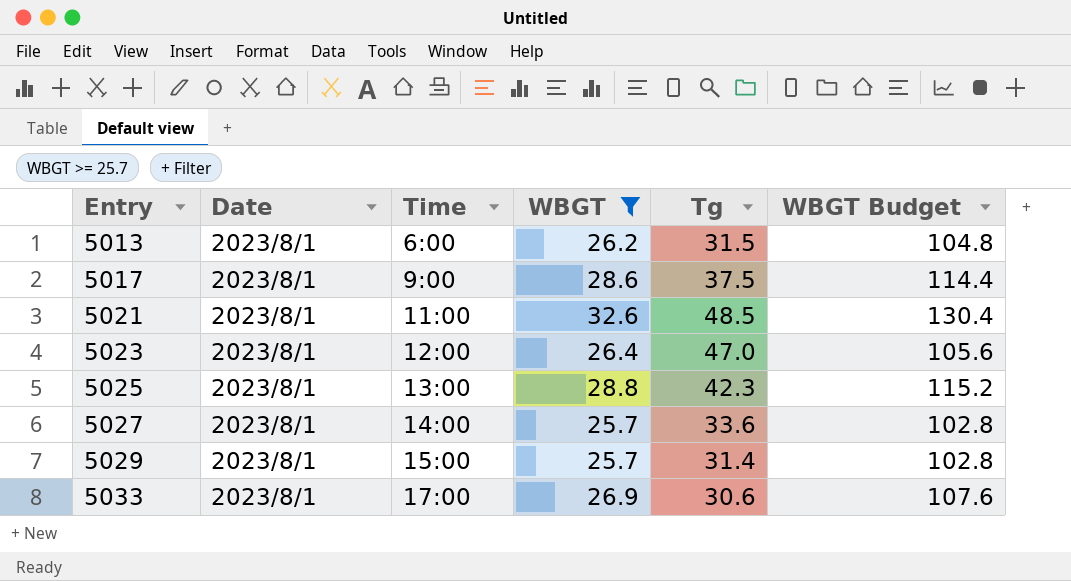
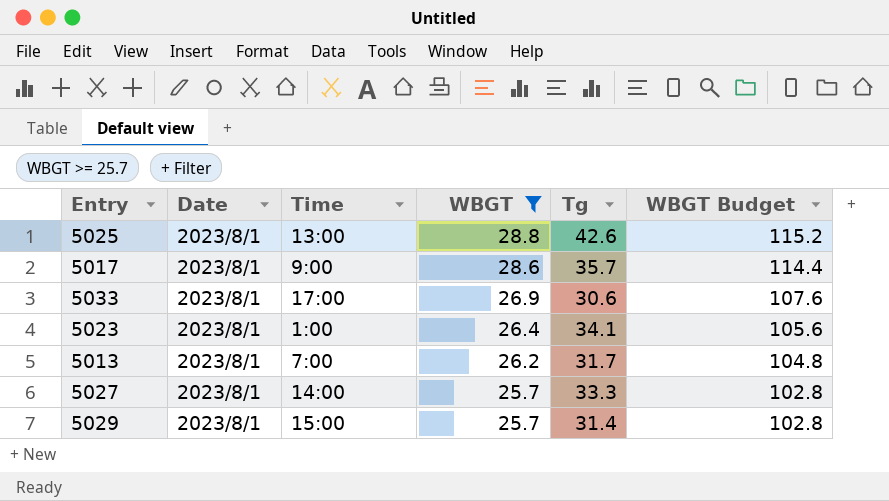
row order: Entry ascending -> WBGT descending
row 5021: 2023/8/1 | 11:00 | 32.6 | 48.5 | 130.4 -> none
5025 | Tg: 42.3 -> 42.6
5017 | Tg: 37.5 -> 35.7
5023 | Time: 12:00 -> 1:00
5023 | Tg: 47.0 -> 34.1
5013 | Time: 6:00 -> 7:00
5013 | Tg: 31.5 -> 31.7
5027 | Tg: 33.6 -> 33.3

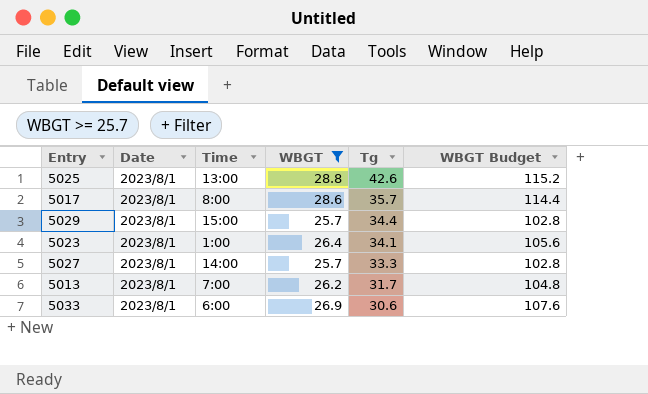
row order: WBGT descending -> Tg descending
5017 | Time: 9:00 -> 8:00
5029 | Tg: 31.4 -> 34.4
5033 | Time: 17:00 -> 6:00

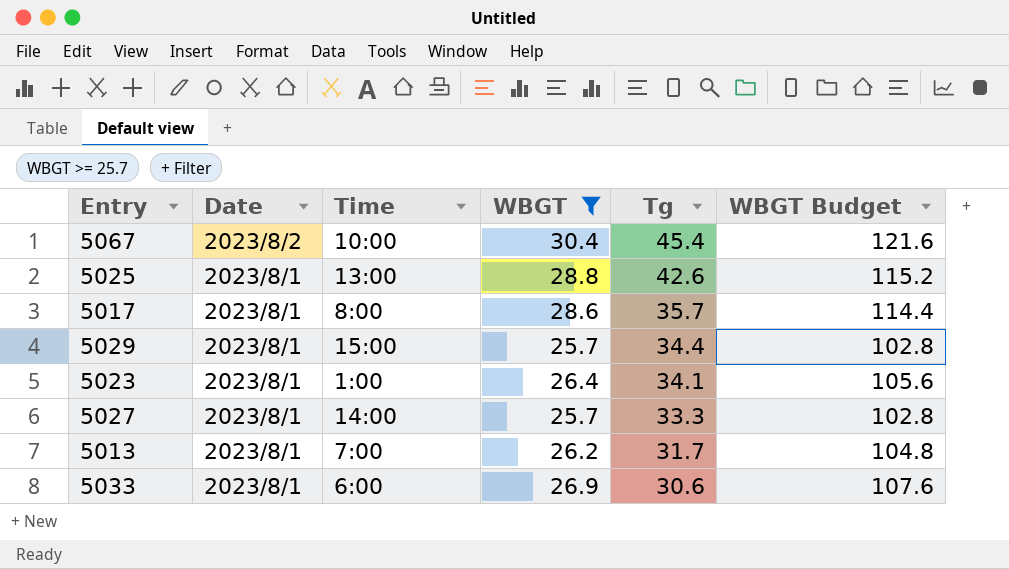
row 5067: none -> 2023/8/2 | 10:00 | 30.4 | 45.4 | 121.6

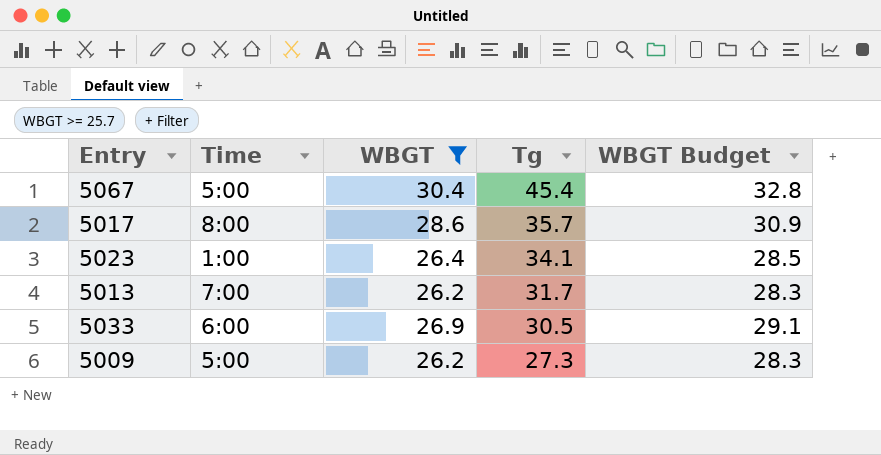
column Date | position: 2 -> none
column WBGT Budget | formula: [WBGT] * 4 -> [WBGT] * 1.08
row 5025: 2023/8/1 | 13:00 | 28.8 | 42.6 | 115.2 -> none
row 5029: 2023/8/1 | 15:00 | 25.7 | 34.4 | 102.8 -> none
row 5027: 2023/8/1 | 14:00 | 25.7 | 33.3 | 102.8 -> none
5067 | Time: 10:00 -> 5:00
5033 | Tg: 30.6 -> 30.5
row 5009: none -> 5:00 | 26.2 | 27.3 | 28.3

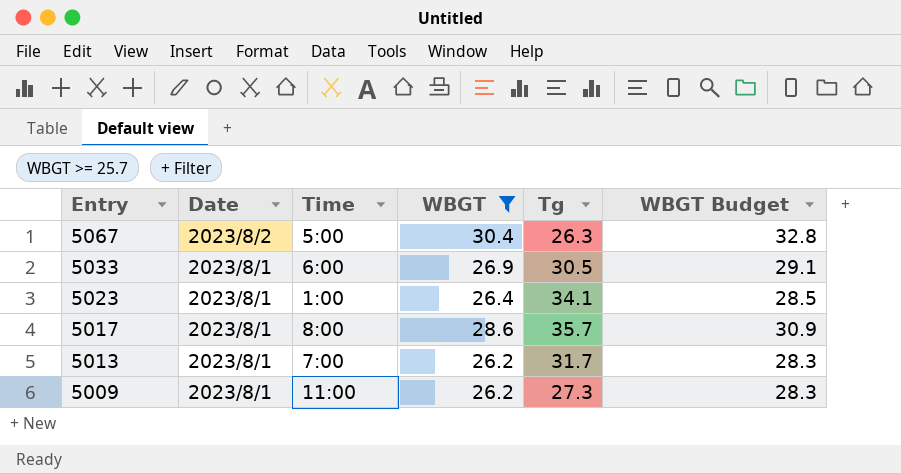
row order: Tg descending -> Entry descending
column Date | position: none -> 2
5067 | Tg: 45.4 -> 26.3
5009 | Time: 5:00 -> 11:00

